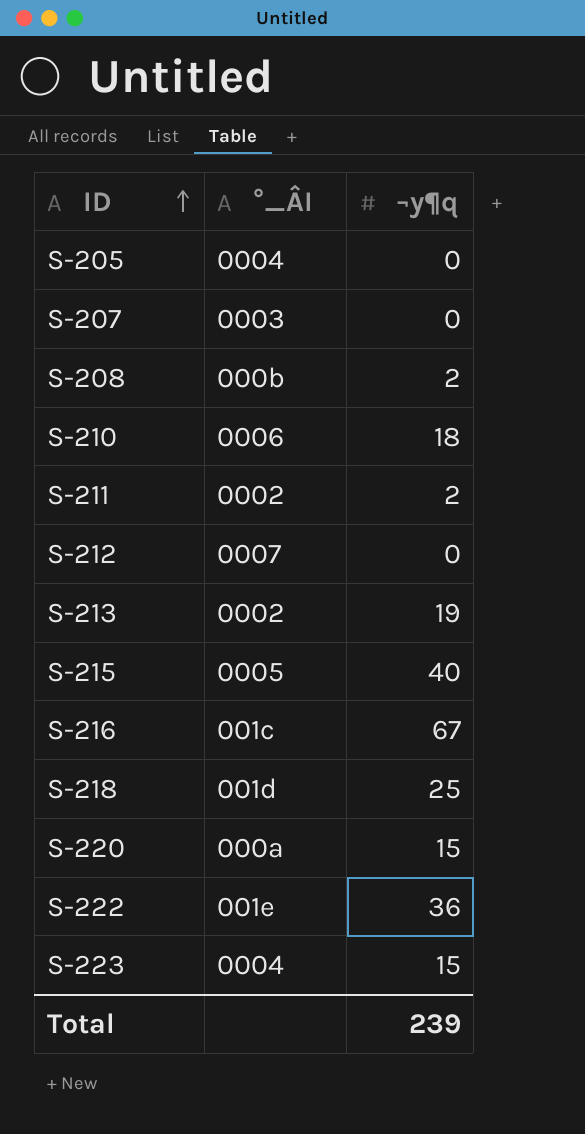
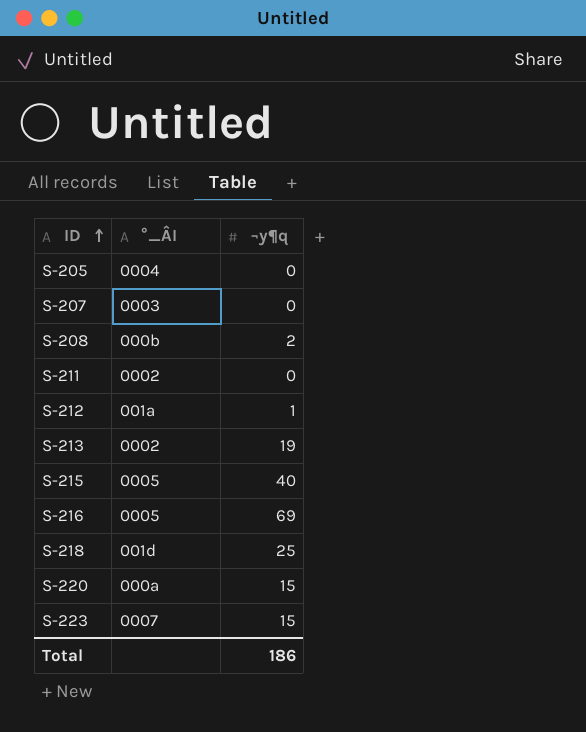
row S-210: 0006 | 18 -> none
row S-222: 001e | 36 -> none
S-211 | ¬y¶q: 2 -> 0
S-212 | °_ÂI: 0007 -> 001a
S-212 | ¬y¶q: 0 -> 1
S-216 | °_ÂI: 001c -> 0005
S-216 | ¬y¶q: 67 -> 69
S-223 | °_ÂI: 0004 -> 0007
Total | ¬y¶q: 239 -> 186

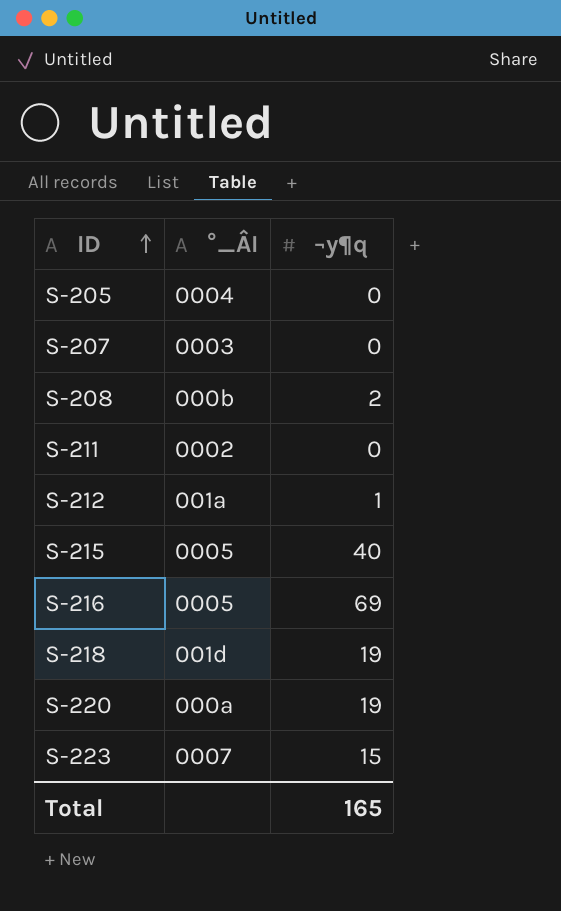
row S-213: 0002 | 19 -> none
S-218 | ¬y¶q: 25 -> 19
S-220 | ¬y¶q: 15 -> 19
Total | ¬y¶q: 186 -> 165

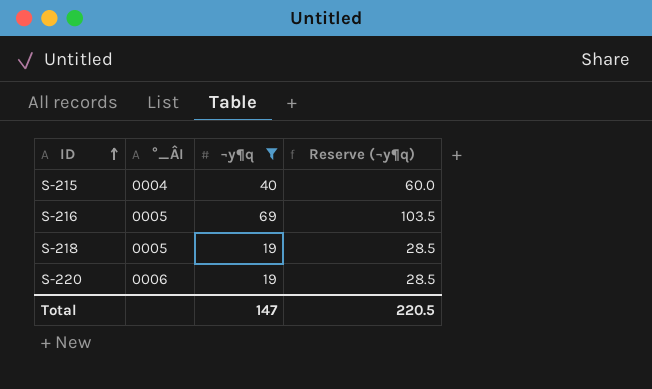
filter: none -> ¬y¶q >= 19
column Reserve (¬y¶q) | formula: none -> [¬y¶q] * 1.5
S-215 | °_ÂI: 0005 -> 0004
S-218 | °_ÂI: 001d -> 0005
S-220 | °_ÂI: 000a -> 0006
Total | ¬y¶q: 165 -> 147

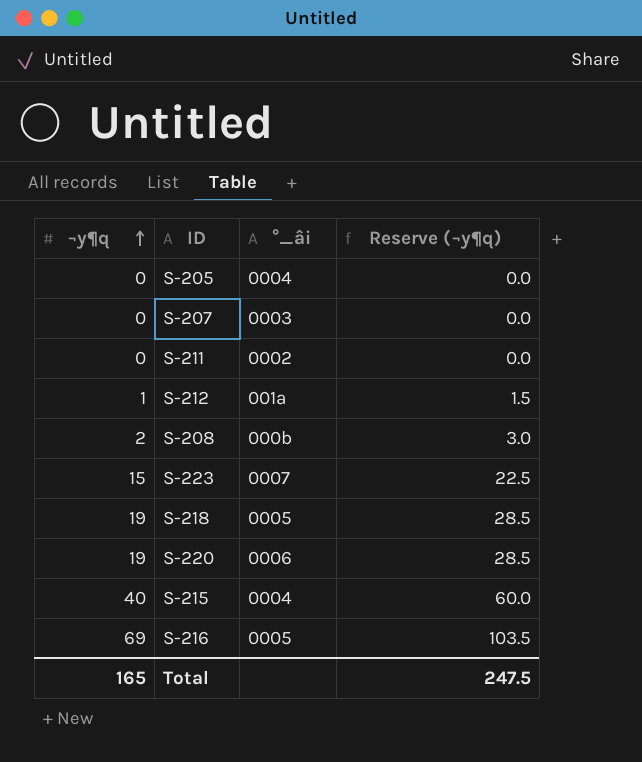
filter: ¬y¶q >= 19 -> none
row order: ID ascending -> ¬y¶q ascending
column ¬y¶q | position: 3 -> 1
column name: °_ÂI -> °_âi
Total | ¬y¶q: 147 -> 165
Total | Reserve (¬y¶q): 220.5 -> 247.5

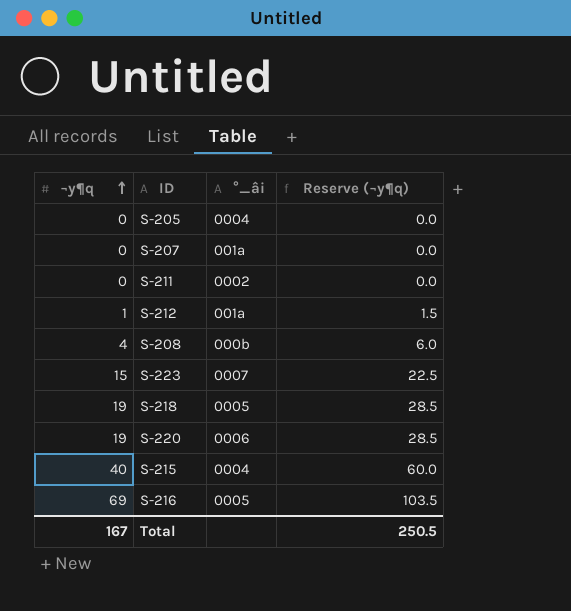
S-207 | °_âi: 0003 -> 001a
S-208 | ¬y¶q: 2 -> 4
S-208 | Reserve (¬y¶q): 3.0 -> 6.0
Total | ¬y¶q: 165 -> 167
Total | Reserve (¬y¶q): 247.5 -> 250.5

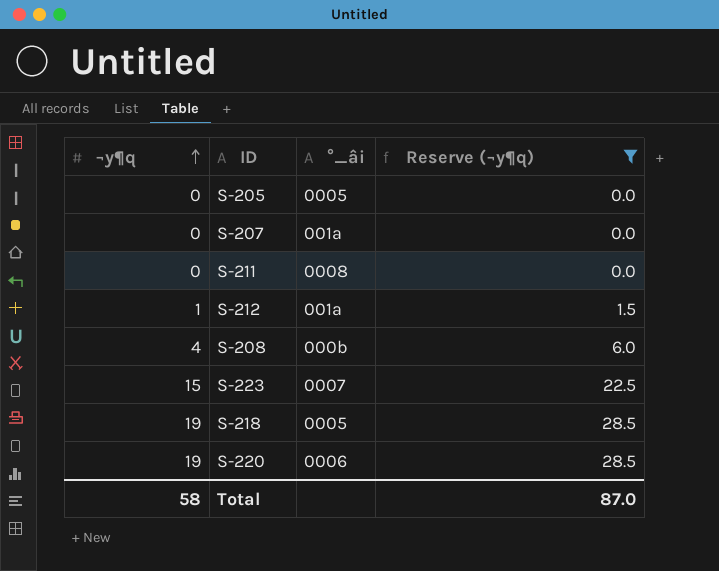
filter: none -> Reserve (¬y¶q) <= 28.5
S-205 | °_âi: 0004 -> 0005
S-211 | °_âi: 0002 -> 0008
Total | ¬y¶q: 167 -> 58
Total | Reserve (¬y¶q): 250.5 -> 87.0

